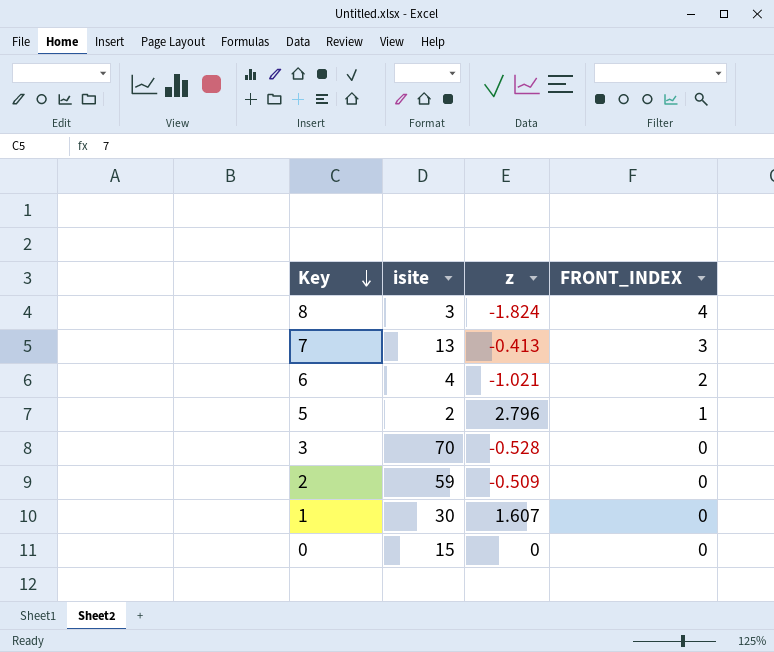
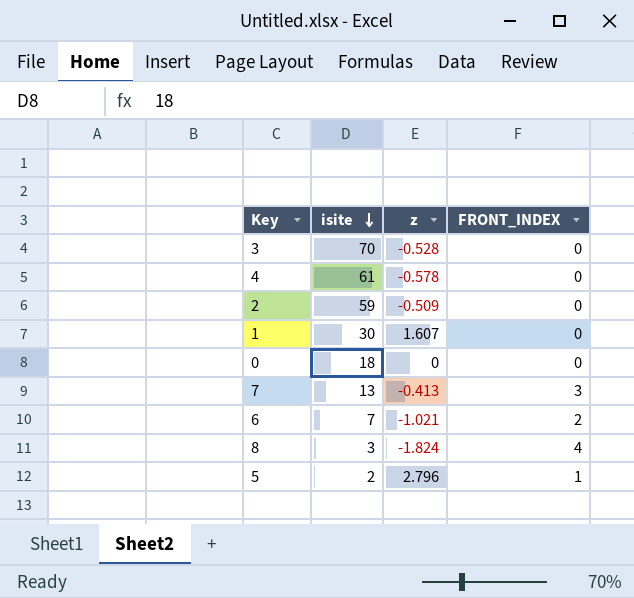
row order: Key descending -> isite descending
row 4: none -> 61 | -0.578 | 0
0 | isite: 15 -> 18
6 | isite: 4 -> 7

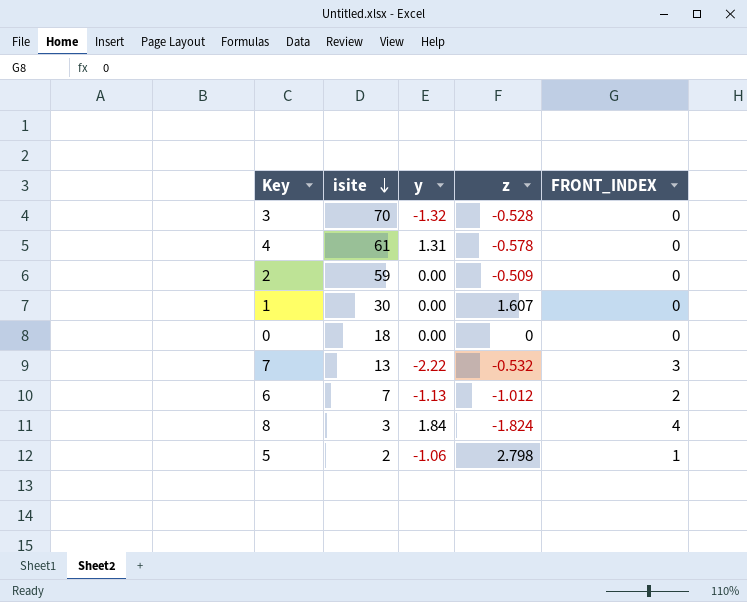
column y | position: none -> 3
7 | z: -0.413 -> -0.532
6 | z: -1.021 -> -1.012
5 | z: 2.796 -> 2.798

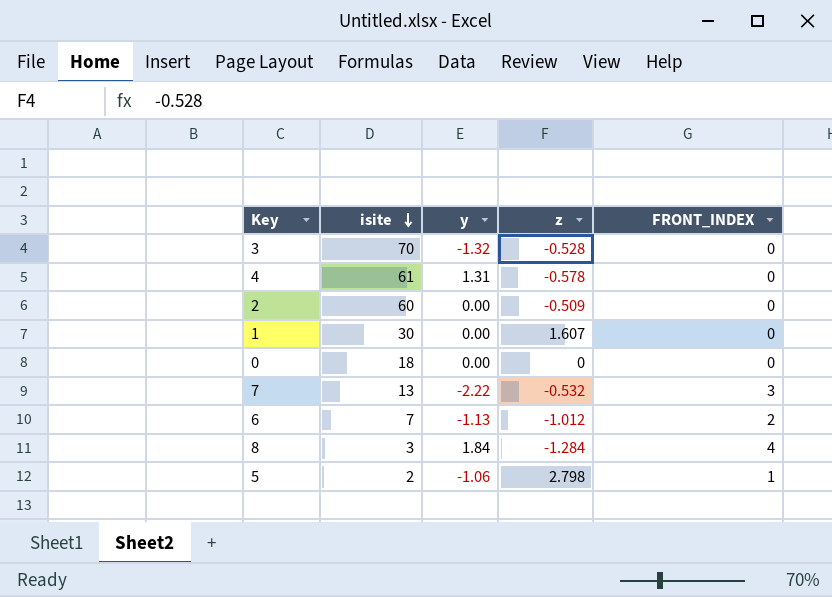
2 | isite: 59 -> 60
8 | z: -1.824 -> -1.284

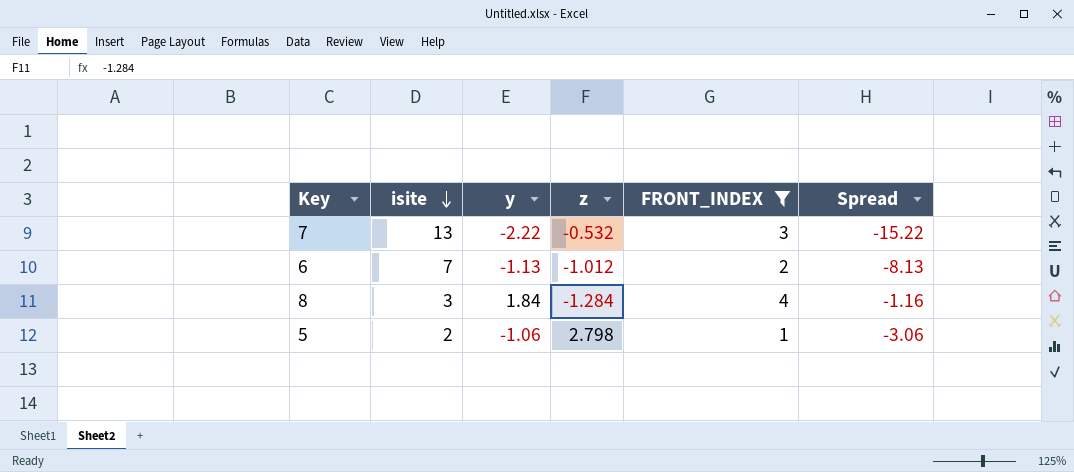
filter: none -> FRONT_INDEX != 0
column Spread | formula: none -> [y] - [isite]

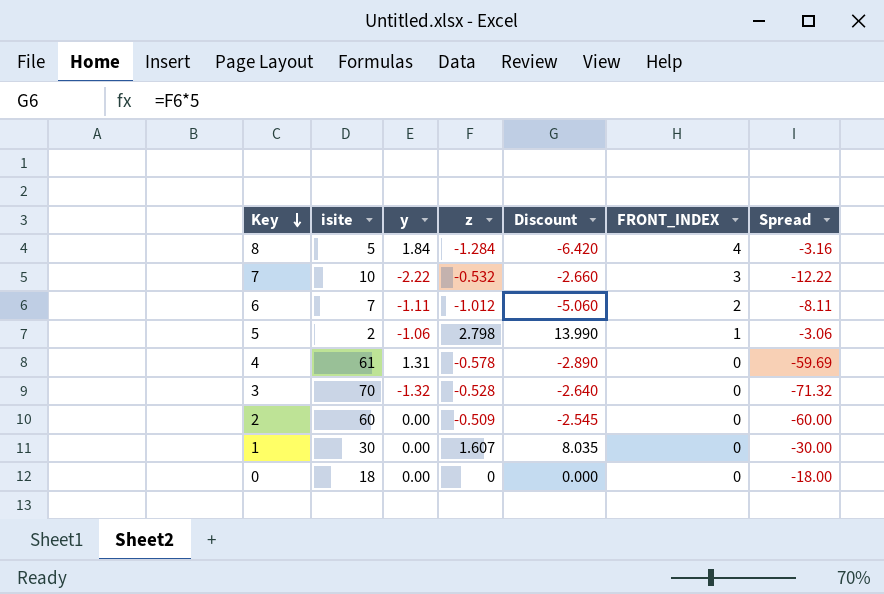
filter: FRONT_INDEX != 0 -> none
row order: isite descending -> Key descending
column Discount | formula: none -> [z] * 5
8 | isite: 3 -> 5
8 | Spread: -1.16 -> -3.16
7 | isite: 13 -> 10
7 | Spread: -15.22 -> -12.22
6 | y: -1.13 -> -1.11
6 | Spread: -8.13 -> -8.11

